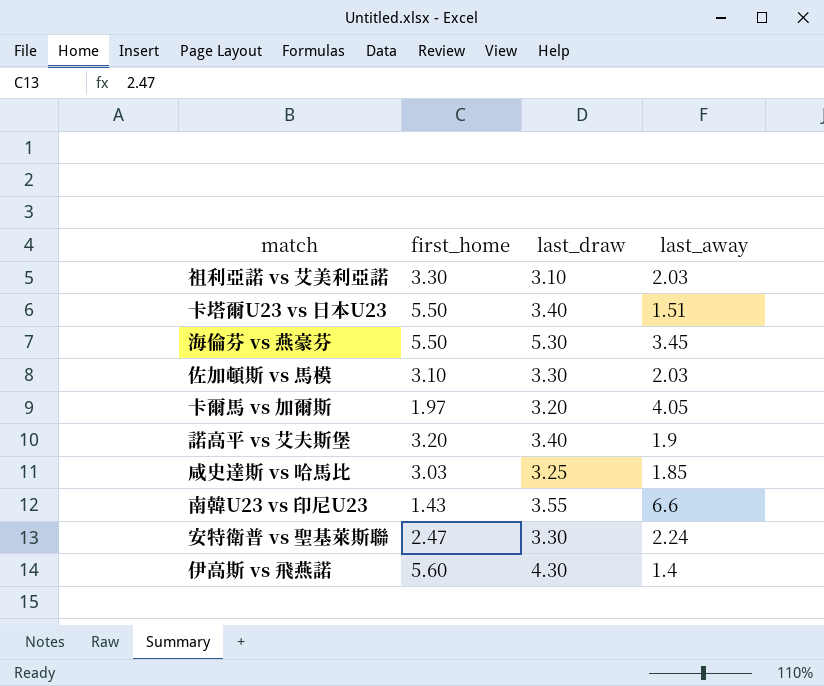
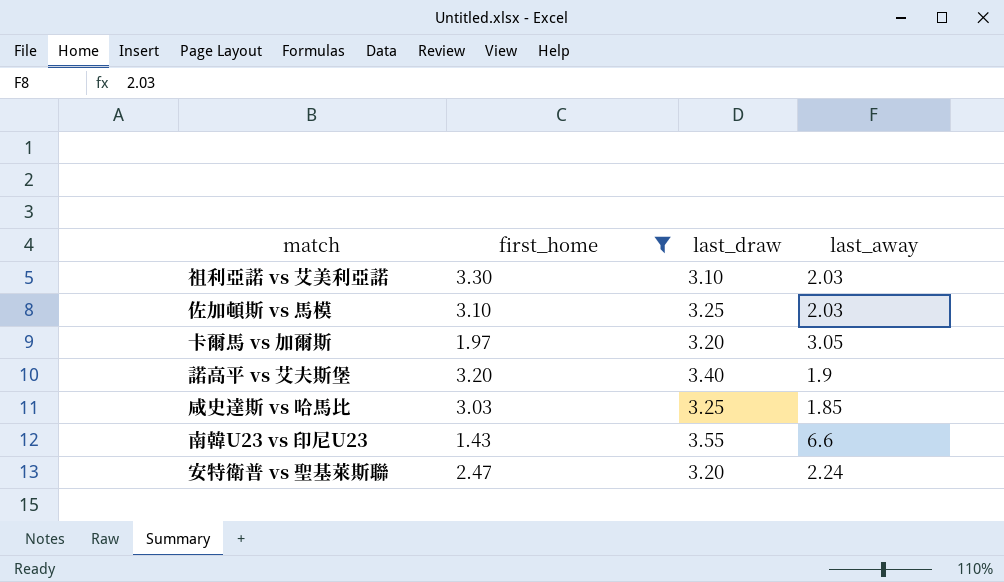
filter: none -> first_home <= 3.30
佐加頓斯 vs 馬模 | last_draw: 3.30 -> 3.25
卡爾馬 vs 加爾斯 | last_away: 4.05 -> 3.05
安特衛普 vs 聖基萊斯聯 | last_draw: 3.30 -> 3.20

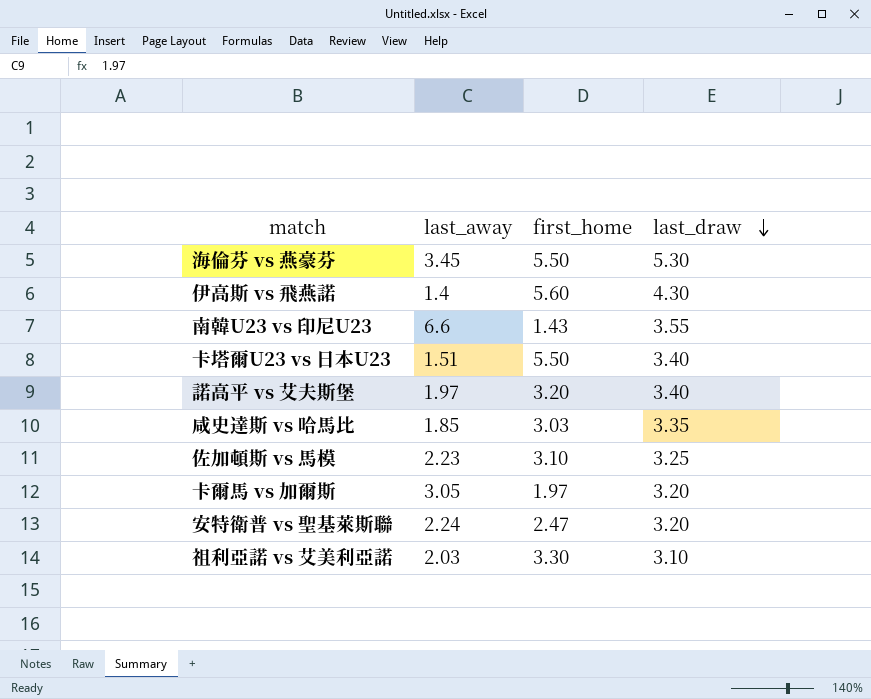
filter: first_home <= 3.30 -> none
row order: none -> last_draw descending
column last_away | position: 4 -> 2
諾高平 vs 艾夫斯堡 | last_away: 1.9 -> 1.97
咸史達斯 vs 哈馬比 | last_draw: 3.25 -> 3.35
佐加頓斯 vs 馬模 | last_away: 2.03 -> 2.23

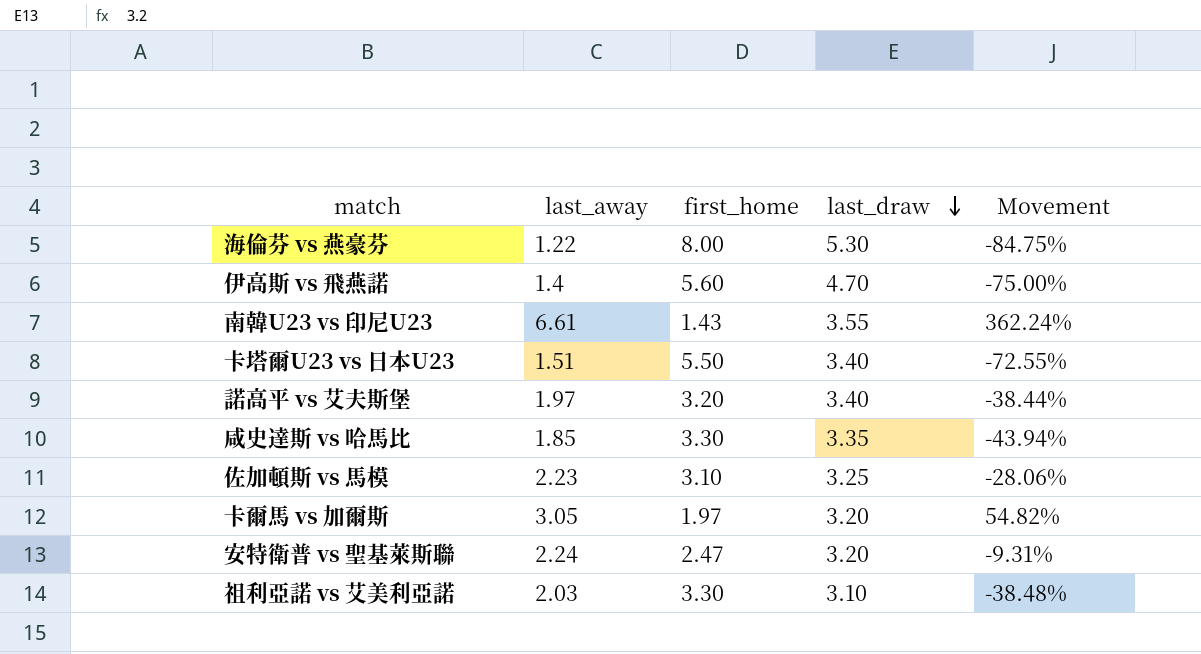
column Movement | formula: none -> ([last_away] - [first_home]) / [first_home]
海倫芬 vs 燕豪芬 | last_away: 3.45 -> 1.22
海倫芬 vs 燕豪芬 | first_home: 5.50 -> 8.00
伊高斯 vs 飛燕諾 | last_draw: 4.30 -> 4.70
南韓U23 vs 印尼U23 | last_away: 6.6 -> 6.61
咸史達斯 vs 哈馬比 | first_home: 3.03 -> 3.30

